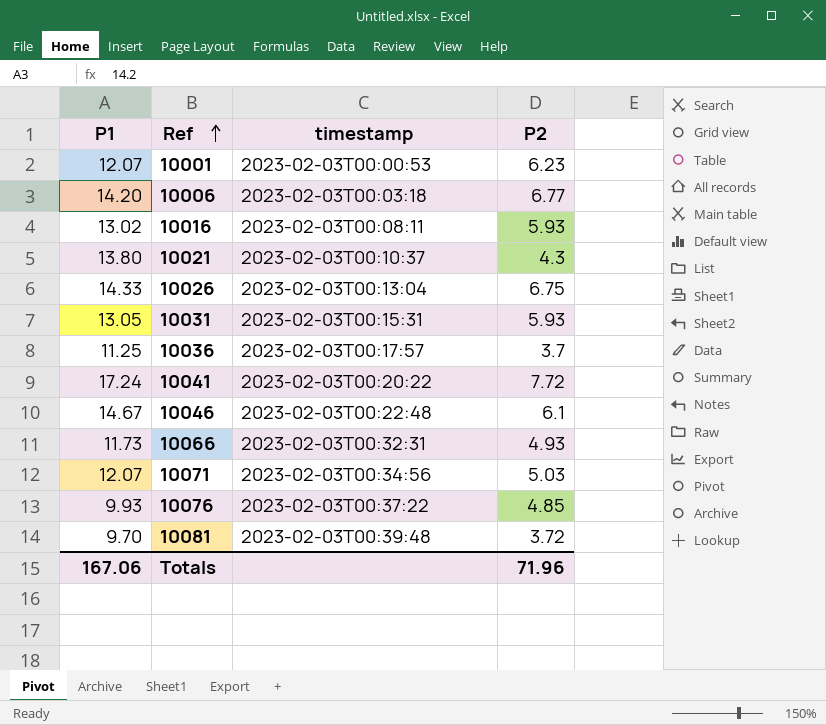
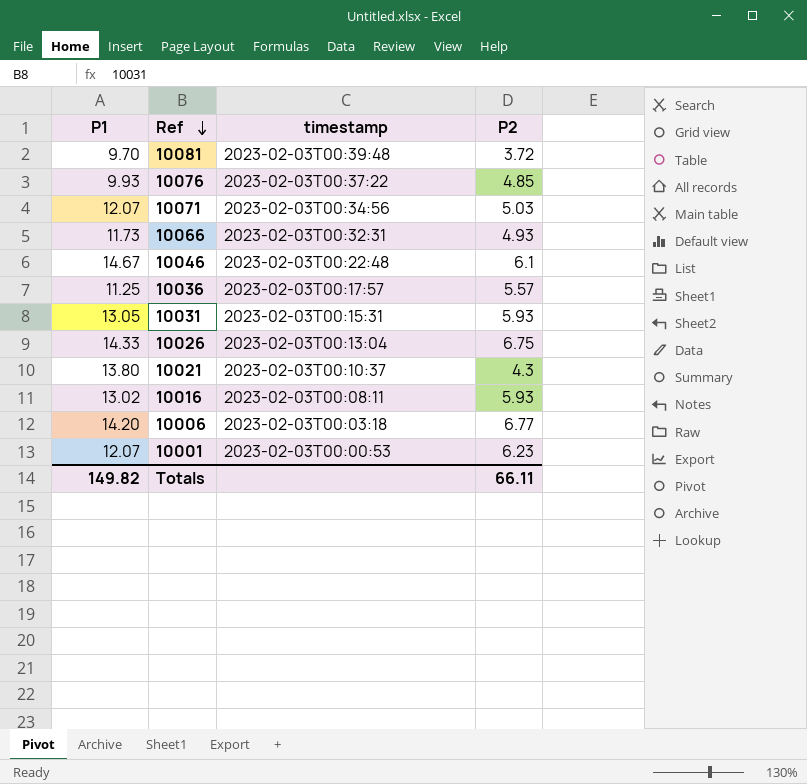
row order: Ref ascending -> Ref descending
row 10041: 17.24 | 2023-02-03T00:20:22 | 7.72 -> none
10036 | P2: 3.7 -> 5.57
Totals | P1: 167.06 -> 149.82
Totals | P2: 71.96 -> 66.11

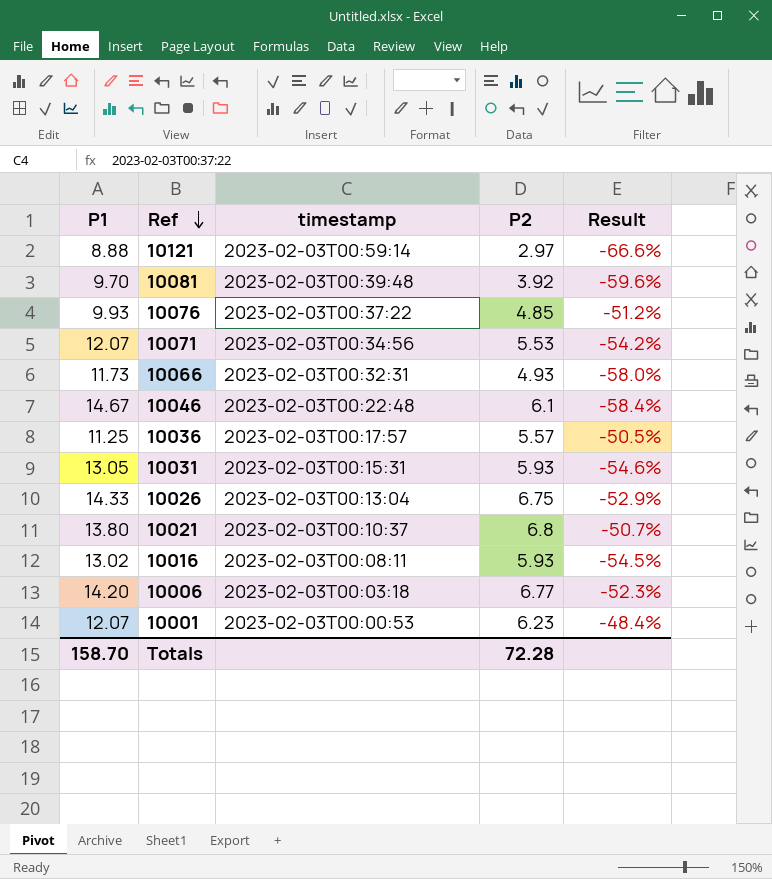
column Result | formula: none -> ([P2] - [P1]) / [P1]
row 10121: none -> 8.88 | 2023-02-03T00:59:14 | 2.97 | -66.6%
10081 | P2: 3.72 -> 3.92
10071 | P2: 5.03 -> 5.53
10021 | P2: 4.3 -> 6.8
Totals | P1: 149.82 -> 158.70
Totals | P2: 66.11 -> 72.28

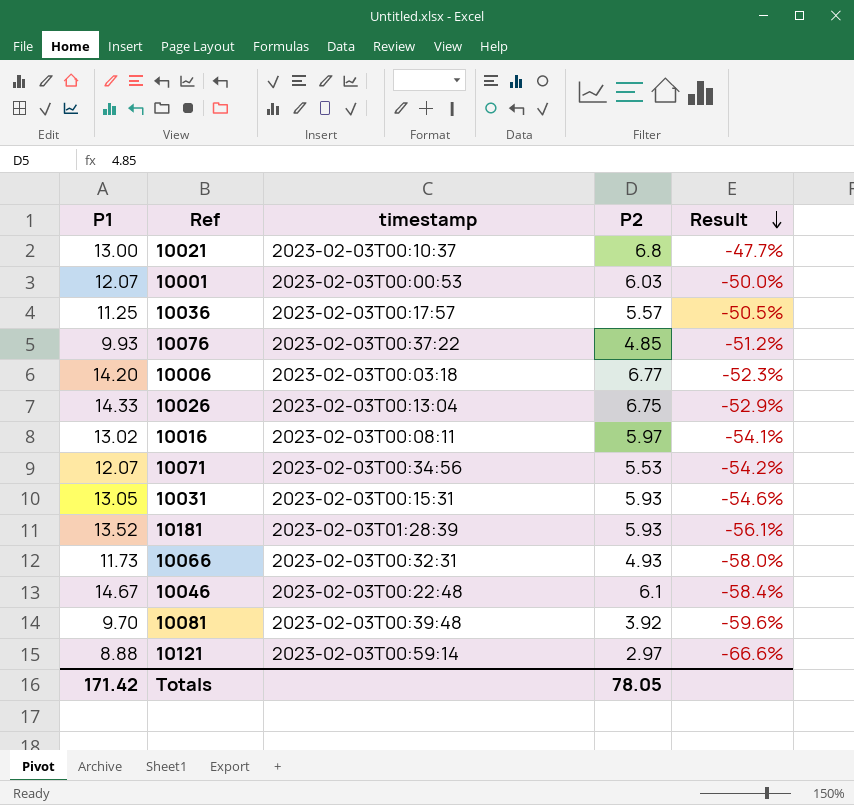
row order: Ref descending -> Result descending
10021 | P1: 13.80 -> 13.00
10021 | Result: -50.7% -> -47.7%
10001 | P2: 6.23 -> 6.03
10001 | Result: -48.4% -> -50.0%
10016 | P2: 5.93 -> 5.97
10016 | Result: -54.5% -> -54.1%
row 10181: none -> 13.52 | 2023-02-03T01:28:39 | 5.93 | -56.1%
Totals | P1: 158.70 -> 171.42
Totals | P2: 72.28 -> 78.05

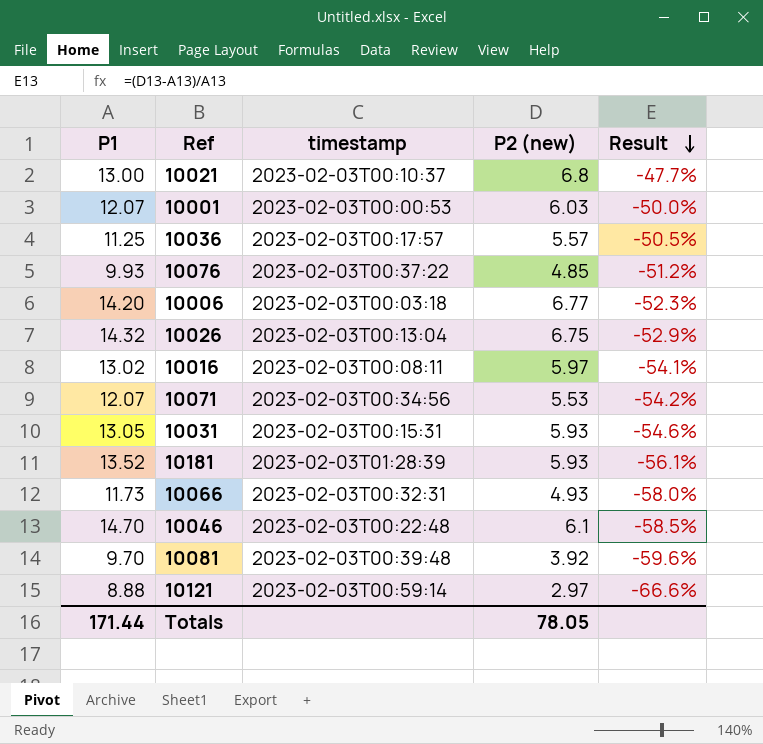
column name: P2 -> P2 (new)
10026 | P1: 14.33 -> 14.32
10046 | P1: 14.67 -> 14.70
10046 | Result: -58.4% -> -58.5%
Totals | P1: 171.42 -> 171.44

